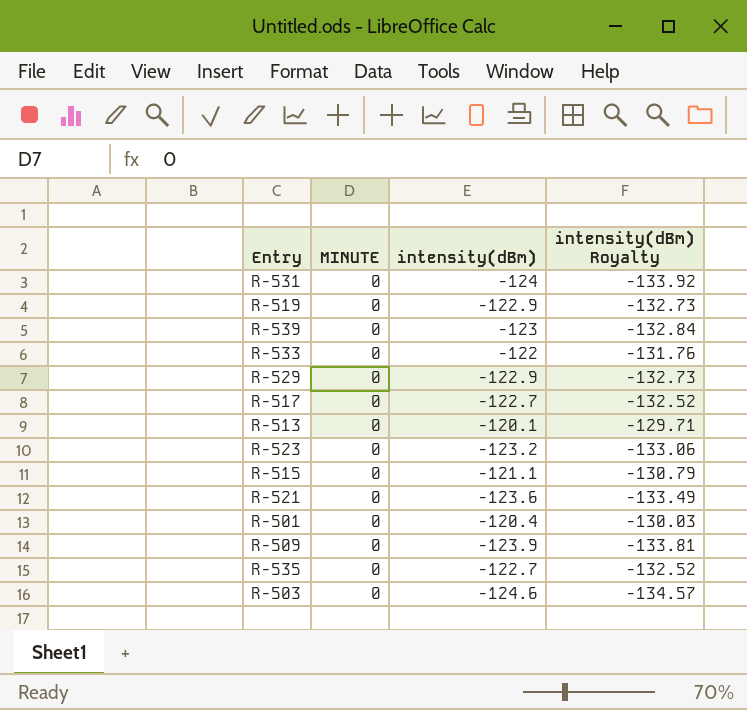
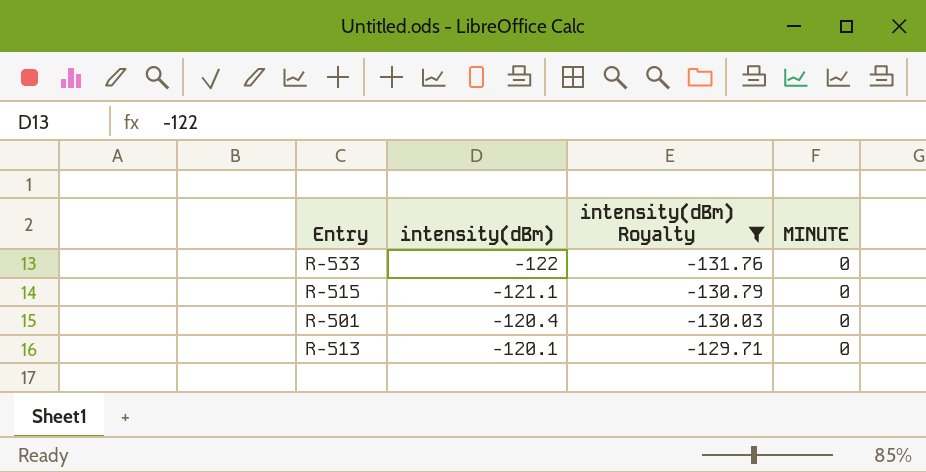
filter: none -> intensity(dBm) Royalty >= -131.76
row order: none -> intensity(dBm) ascending
column MINUTE | position: 2 -> 4

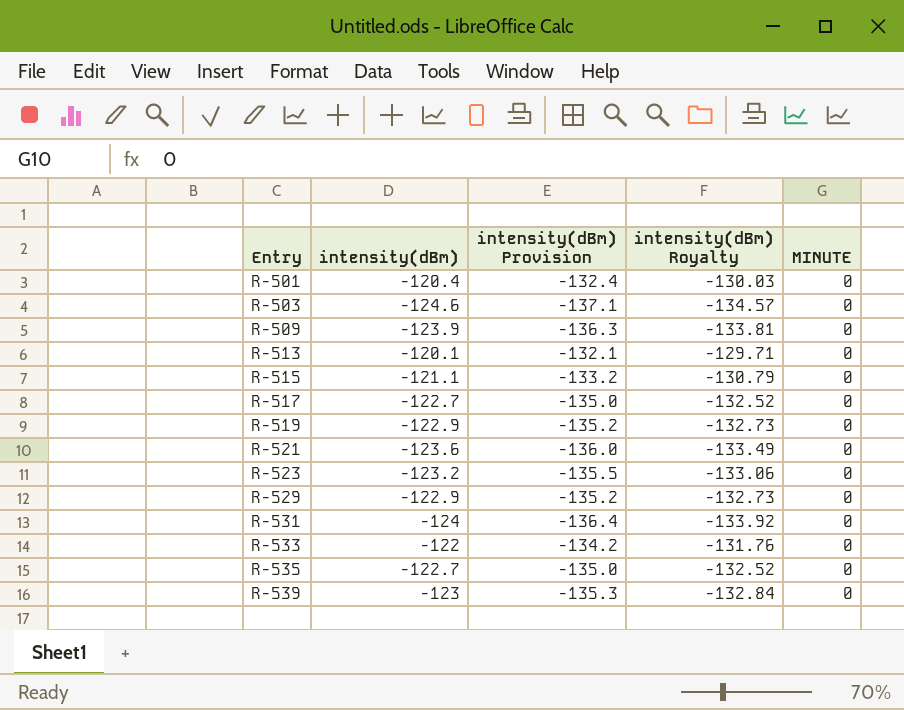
filter: intensity(dBm) Royalty >= -131.76 -> none
row order: intensity(dBm) ascending -> Entry ascending
column intensity(dBm) Provision | formula: none -> [intensity(dBm)] * 1.1

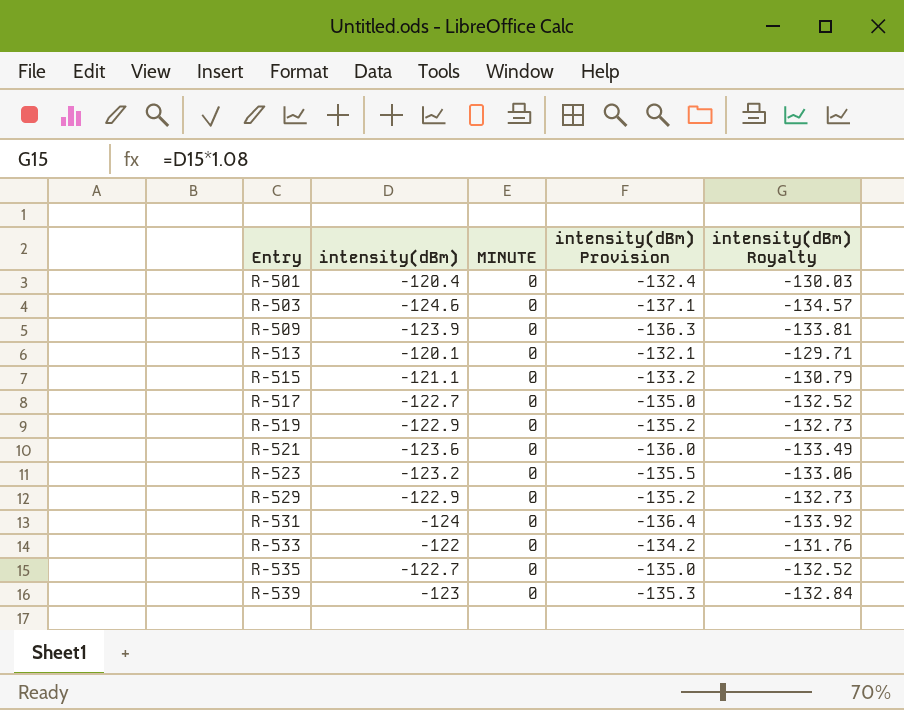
column MINUTE | position: 5 -> 3

